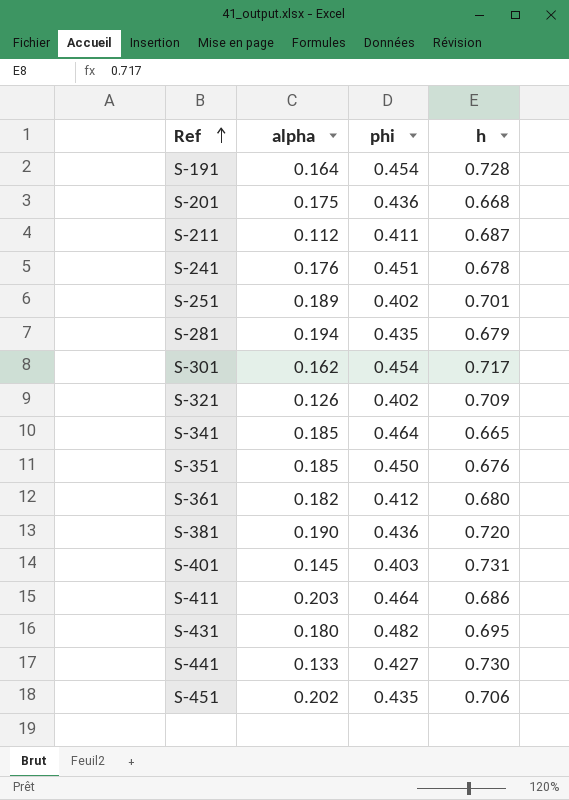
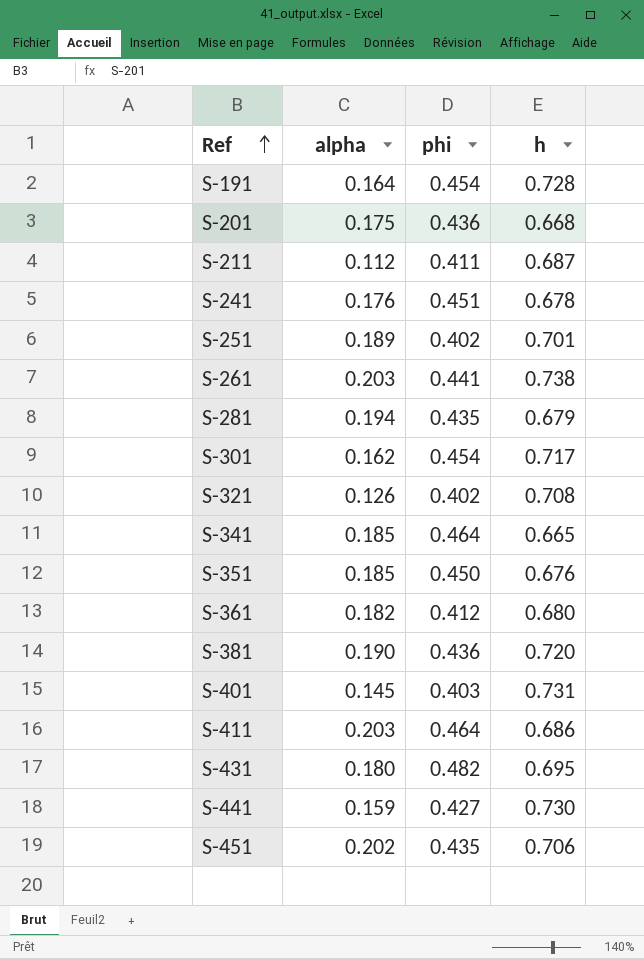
row S-261: none -> 0.203 | 0.441 | 0.738
S-321 | h: 0.709 -> 0.708
S-441 | alpha: 0.133 -> 0.159

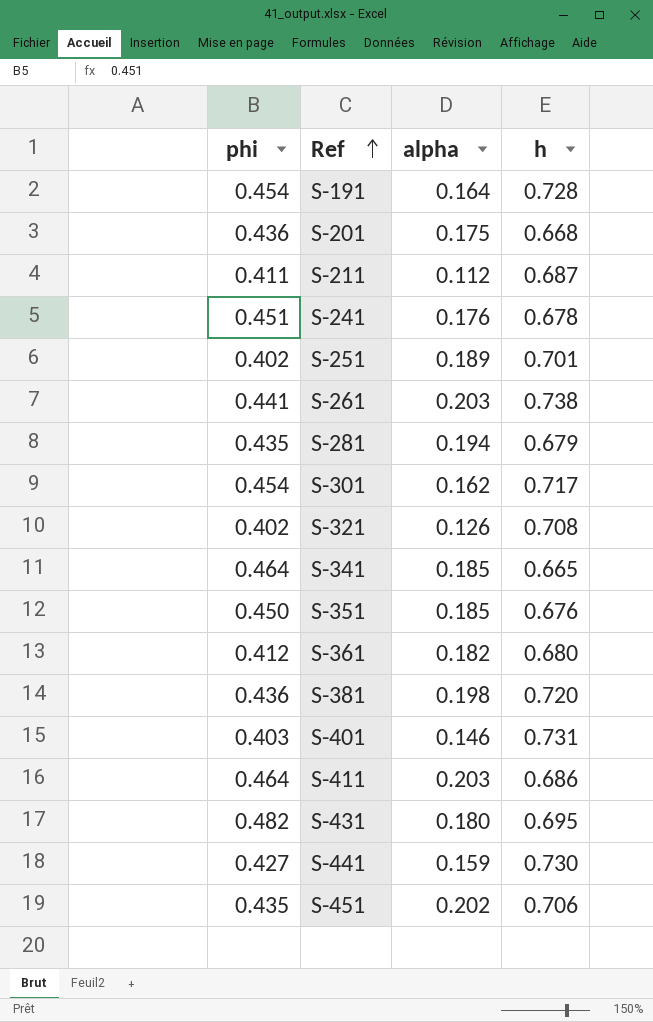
column phi | position: 3 -> 1
S-381 | alpha: 0.190 -> 0.198
S-401 | alpha: 0.145 -> 0.146

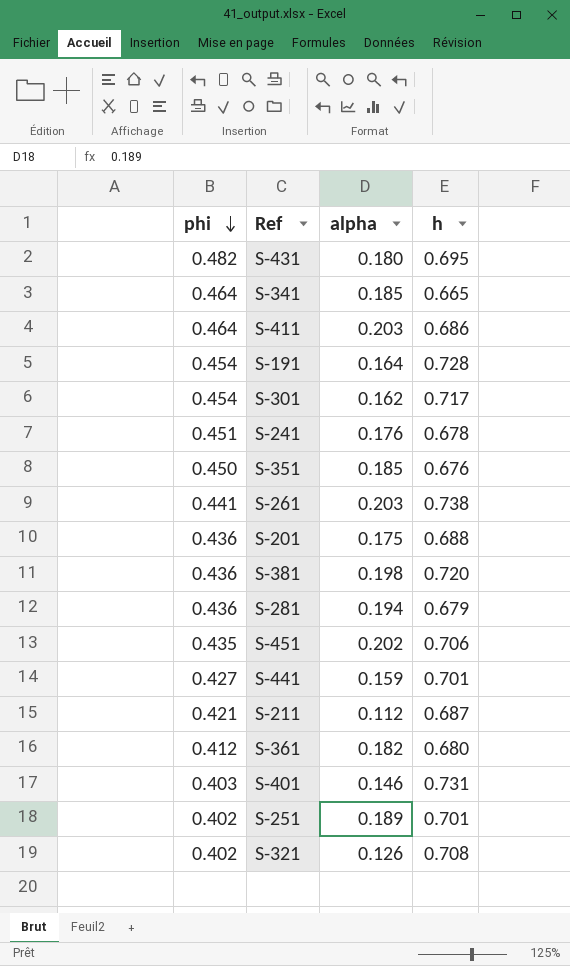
row order: Ref ascending -> phi descending
S-201 | h: 0.668 -> 0.688
S-281 | phi: 0.435 -> 0.436
S-441 | h: 0.730 -> 0.701
S-211 | phi: 0.411 -> 0.421

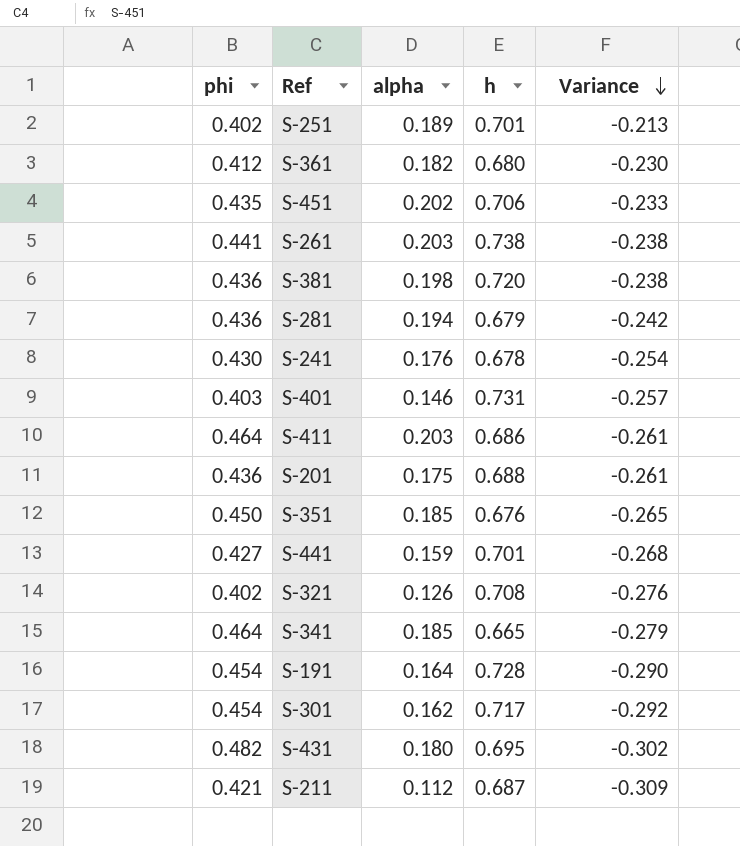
row order: phi descending -> Variance descending
column Variance | formula: none -> [alpha] - [phi]
S-241 | phi: 0.451 -> 0.430

